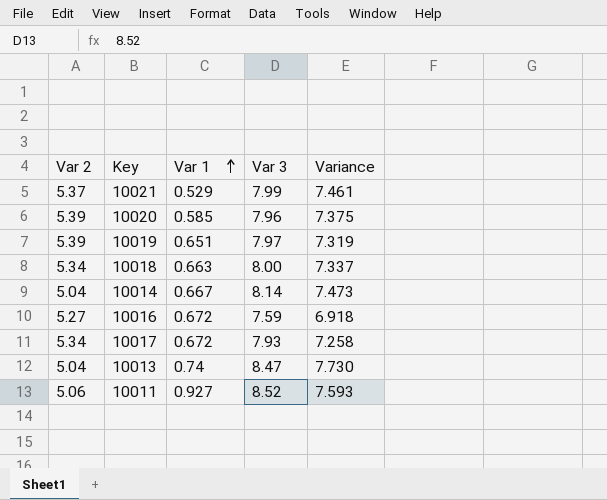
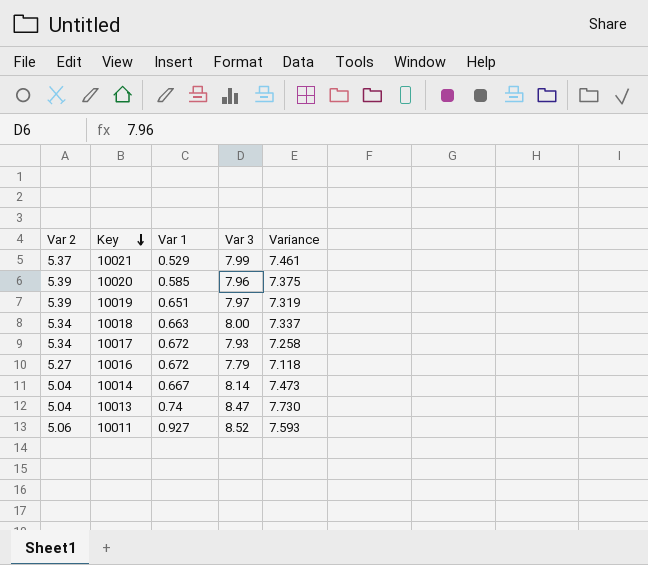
row order: Var 1 ascending -> Key descending
10016 | Var 3: 7.59 -> 7.79
10016 | Variance: 6.918 -> 7.118

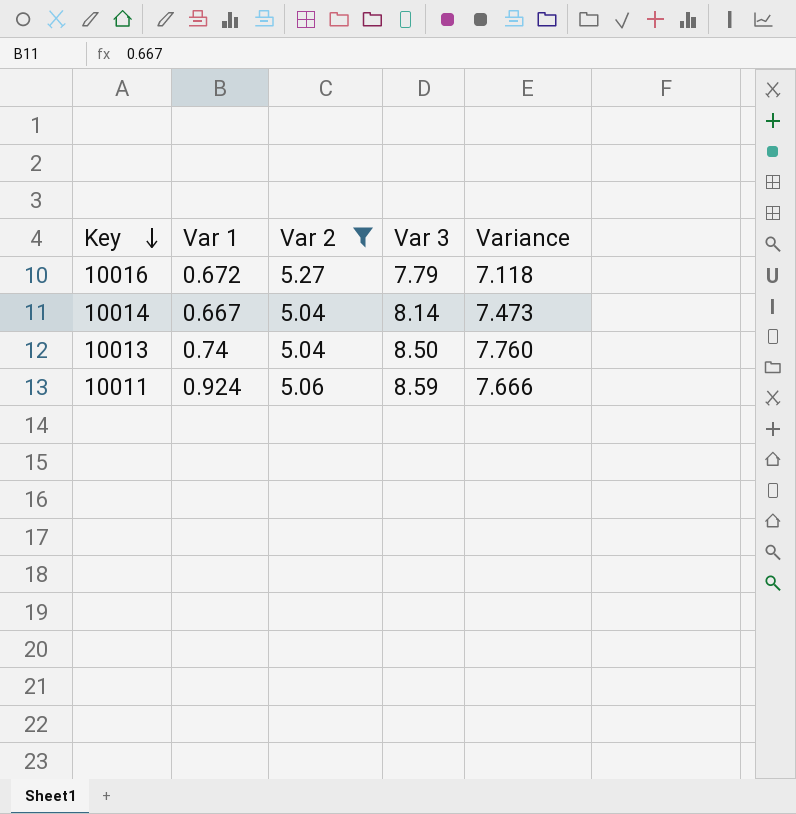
filter: none -> Var 2 <= 5.27
column Var 2 | position: 1 -> 3
10013 | Var 3: 8.47 -> 8.50
10013 | Variance: 7.730 -> 7.760
10011 | Var 1: 0.927 -> 0.924
10011 | Var 3: 8.52 -> 8.59
10011 | Variance: 7.593 -> 7.666

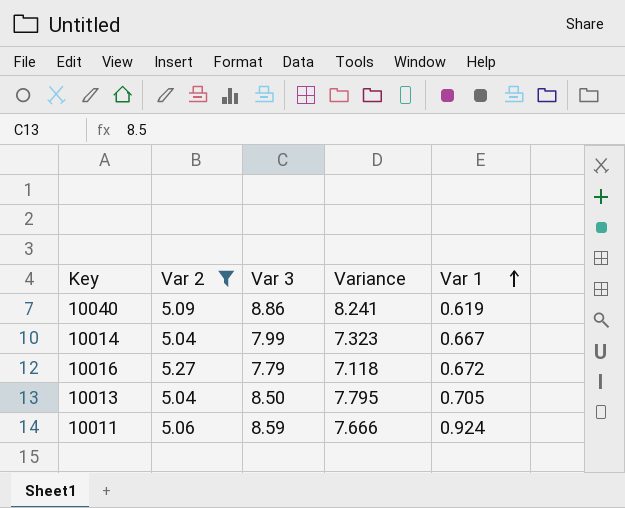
row order: Key descending -> Var 1 ascending
column Var 1 | position: 2 -> 5
row 10040: none -> 5.09 | 8.86 | 8.241 | 0.619
10014 | Var 3: 8.14 -> 7.99
10014 | Variance: 7.473 -> 7.323
10013 | Variance: 7.760 -> 7.795
10013 | Var 1: 0.74 -> 0.705

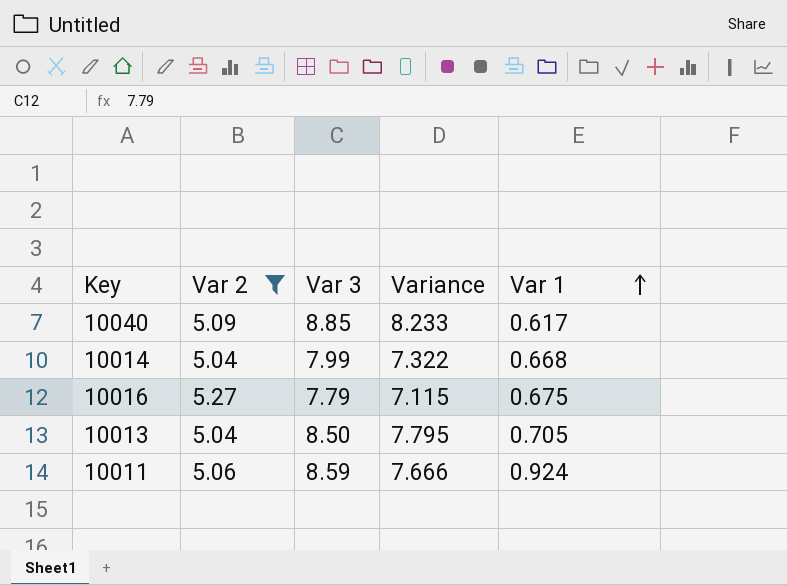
10040 | Var 3: 8.86 -> 8.85
10040 | Variance: 8.241 -> 8.233
10040 | Var 1: 0.619 -> 0.617
10014 | Variance: 7.323 -> 7.322
10014 | Var 1: 0.667 -> 0.668
10016 | Variance: 7.118 -> 7.115
10016 | Var 1: 0.672 -> 0.675

